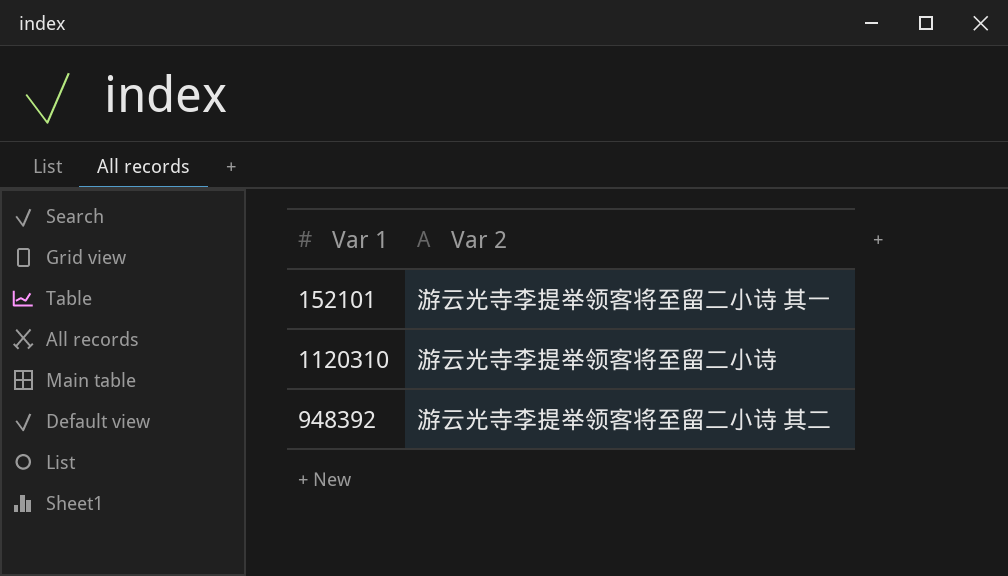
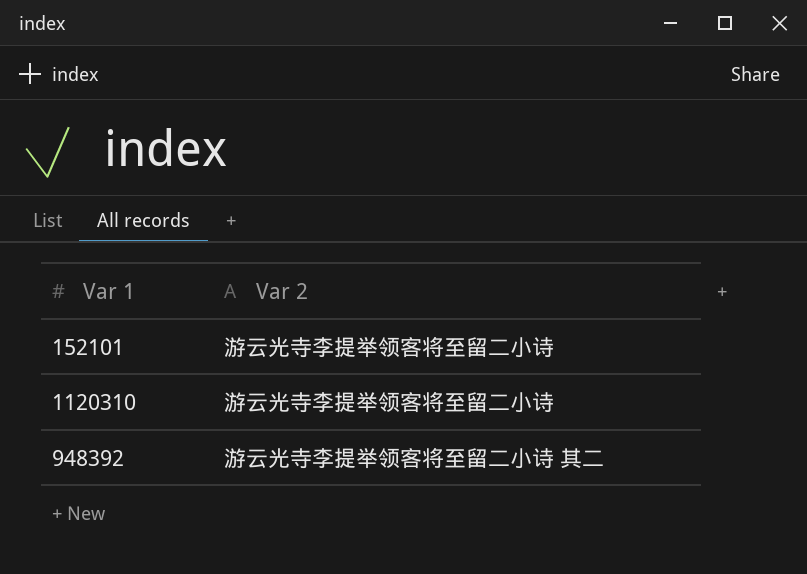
152101 | Var 2: 游云光寺李提举领客将至留二小诗 其一 -> 游云光寺李提举领客将至留二小诗

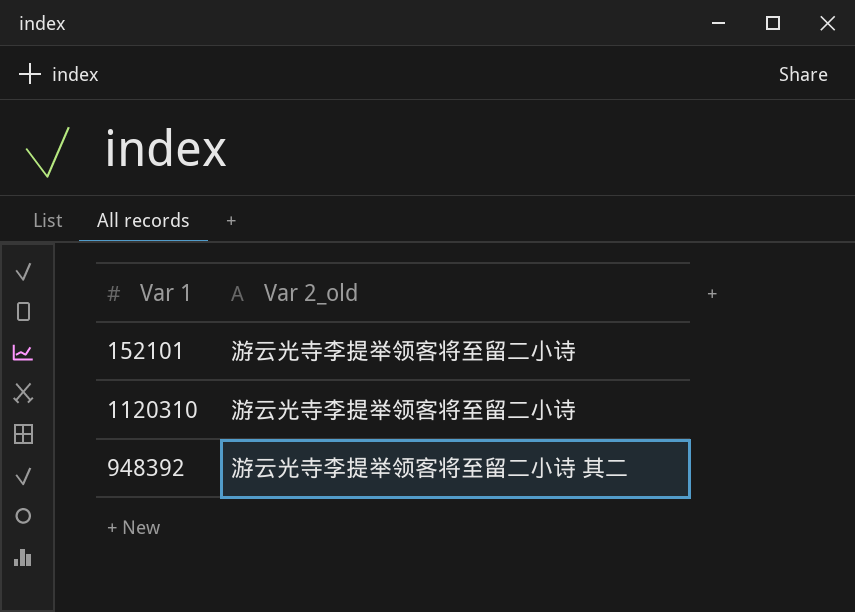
column name: Var 2 -> Var 2_old

